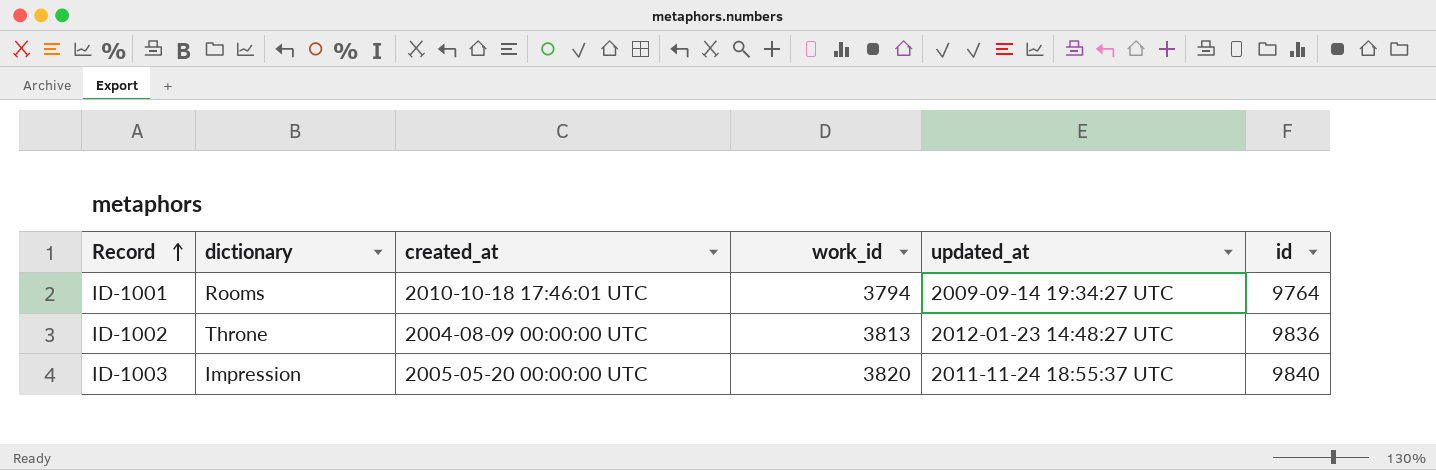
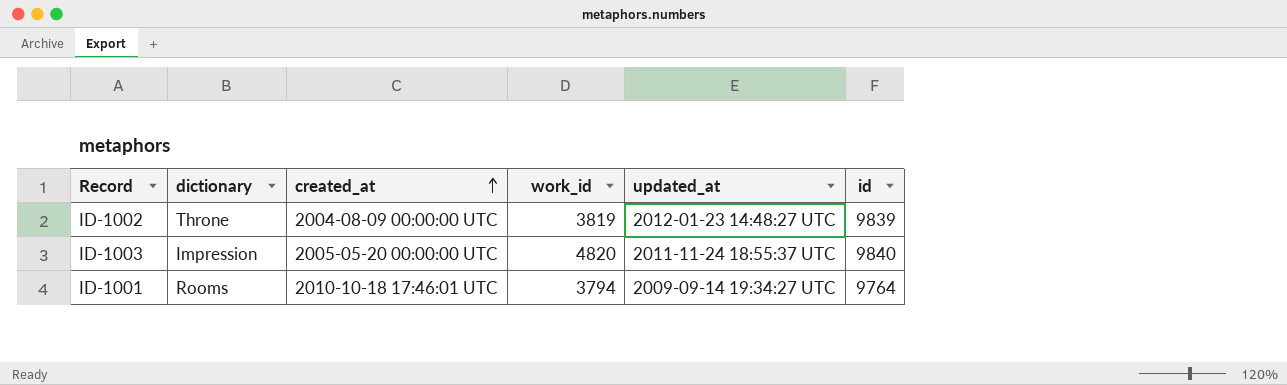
row order: Record ascending -> created_at ascending
ID-1002 | work_id: 3813 -> 3819
ID-1002 | id: 9836 -> 9839
ID-1003 | work_id: 3820 -> 4820

